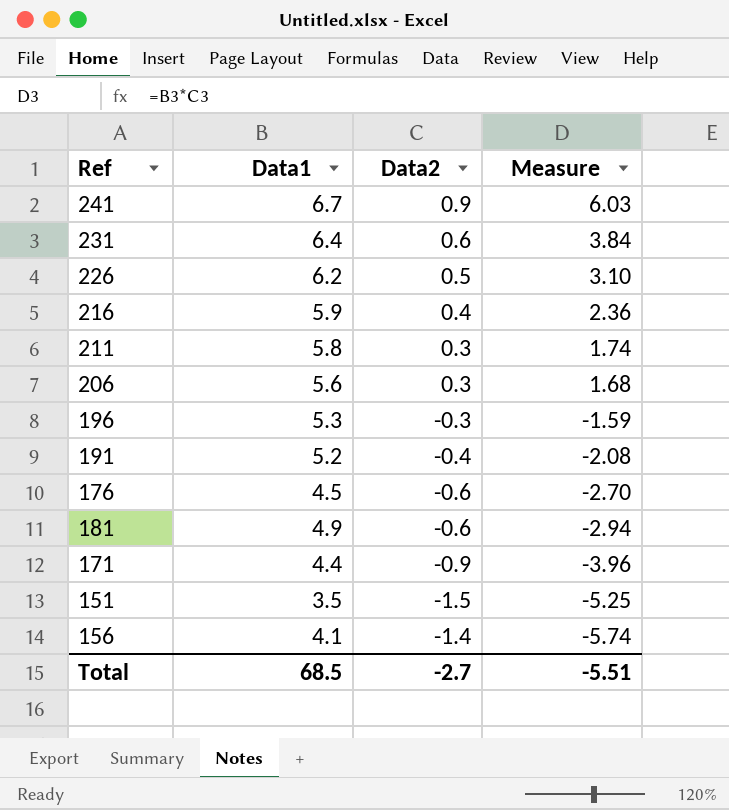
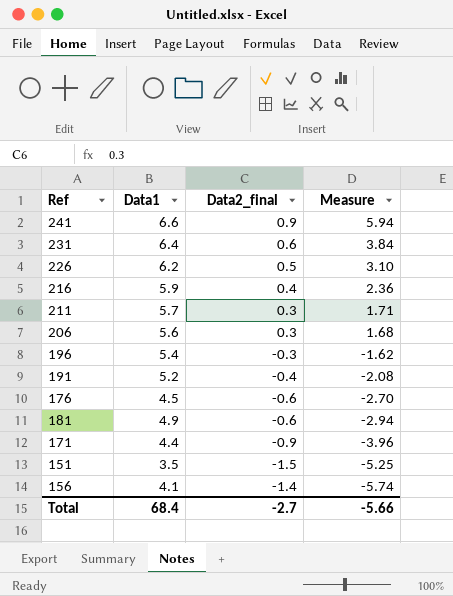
column name: Data2 -> Data2_final
241 | Data1: 6.7 -> 6.6
241 | Measure: 6.03 -> 5.94
211 | Data1: 5.8 -> 5.7
211 | Measure: 1.74 -> 1.71
196 | Data1: 5.3 -> 5.4
196 | Measure: -1.59 -> -1.62
Total | Data1: 68.5 -> 68.4
Total | Measure: -5.51 -> -5.66

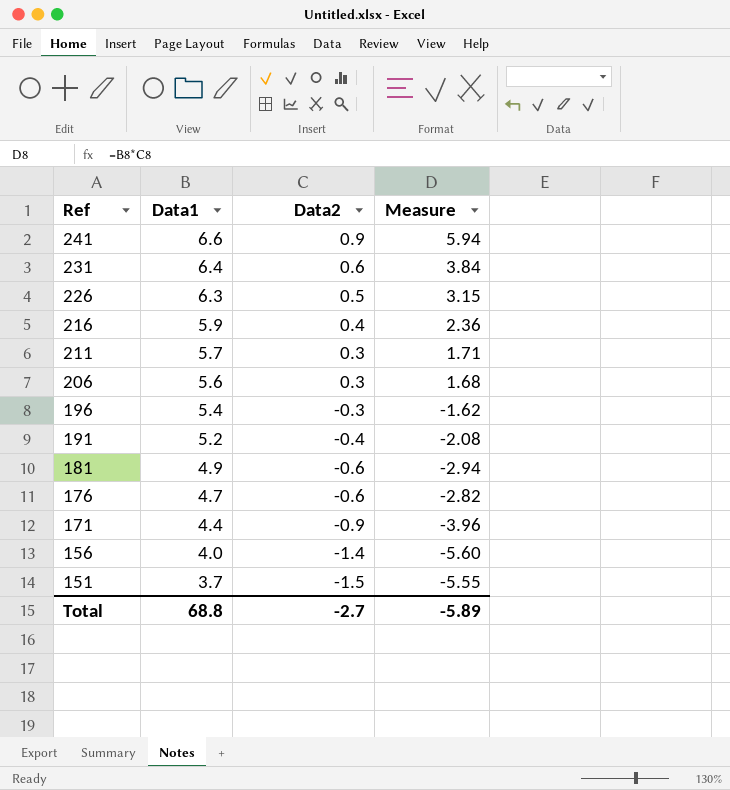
row order: Measure descending -> Ref descending
column name: Data2_final -> Data2
226 | Data1: 6.2 -> 6.3
226 | Measure: 3.10 -> 3.15
176 | Data1: 4.5 -> 4.7
176 | Measure: -2.70 -> -2.82
156 | Data1: 4.1 -> 4.0
156 | Measure: -5.74 -> -5.60
151 | Data1: 3.5 -> 3.7
151 | Measure: -5.25 -> -5.55
Total | Data1: 68.4 -> 68.8
Total | Measure: -5.66 -> -5.89

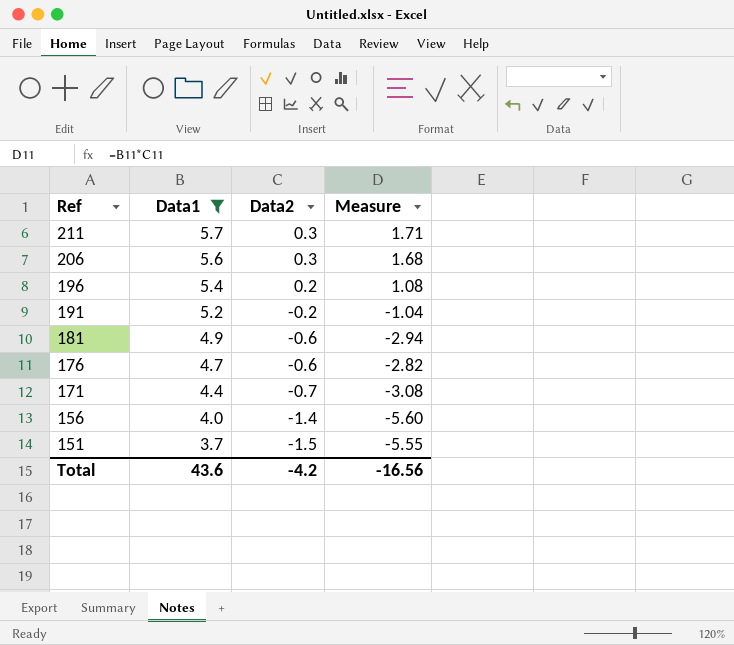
filter: none -> Data1 <= 5.7
196 | Data2: -0.3 -> 0.2
196 | Measure: -1.62 -> 1.08
191 | Data2: -0.4 -> -0.2
191 | Measure: -2.08 -> -1.04
171 | Data2: -0.9 -> -0.7
171 | Measure: -3.96 -> -3.08
Total | Data1: 68.8 -> 43.6
Total | Data2: -2.7 -> -4.2
Total | Measure: -5.89 -> -16.56

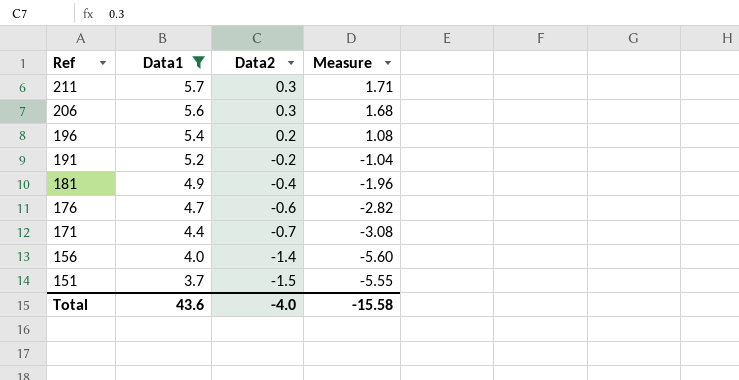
181 | Data2: -0.6 -> -0.4
181 | Measure: -2.94 -> -1.96
Total | Data2: -4.2 -> -4.0
Total | Measure: -16.56 -> -15.58

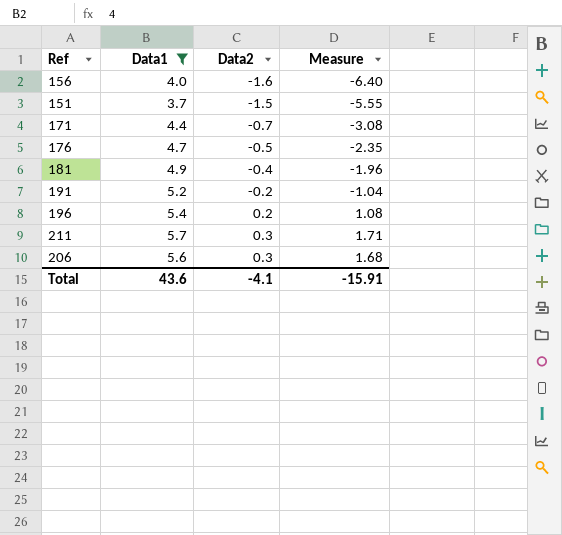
row order: Ref descending -> Data2 ascending
156 | Data2: -1.4 -> -1.6
156 | Measure: -5.60 -> -6.40
176 | Data2: -0.6 -> -0.5
176 | Measure: -2.82 -> -2.35
Total | Data2: -4.0 -> -4.1
Total | Measure: -15.58 -> -15.91

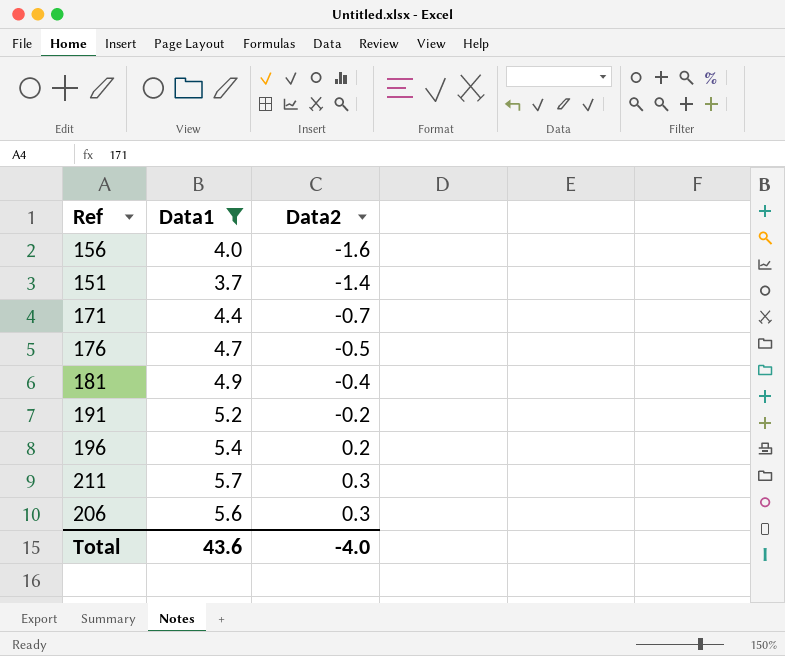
column Measure | formula: [Data1] * [Data2] -> none
151 | Data2: -1.5 -> -1.4
Total | Data2: -4.1 -> -4.0

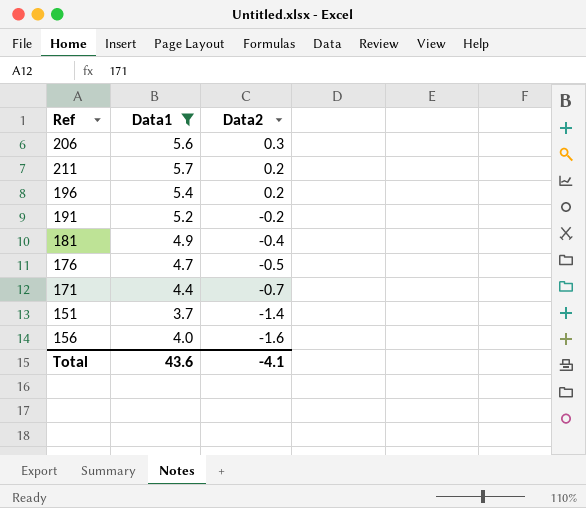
row order: Data2 ascending -> Data2 descending
211 | Data2: 0.3 -> 0.2
Total | Data2: -4.0 -> -4.1

